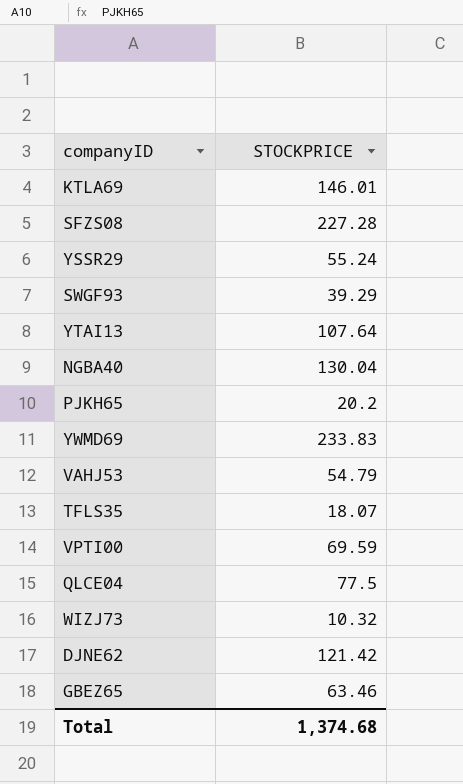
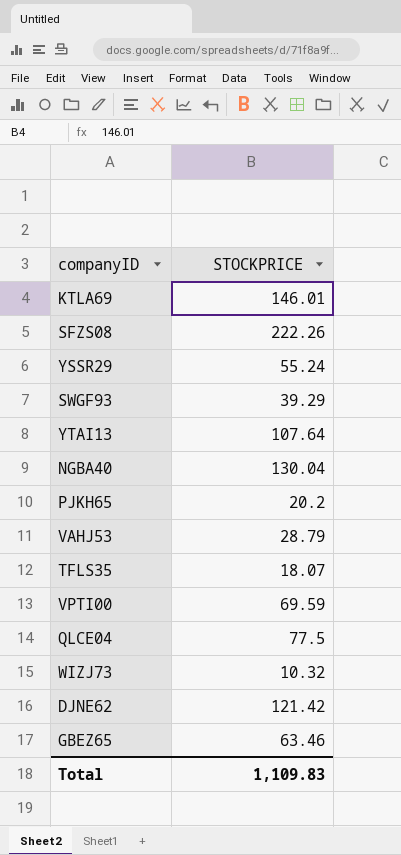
row YWMD69: 233.83 -> none
SFZS08 | STOCKPRICE: 227.28 -> 222.26
VAHJ53 | STOCKPRICE: 54.79 -> 28.79
Total | STOCKPRICE: 1,374.68 -> 1,109.83

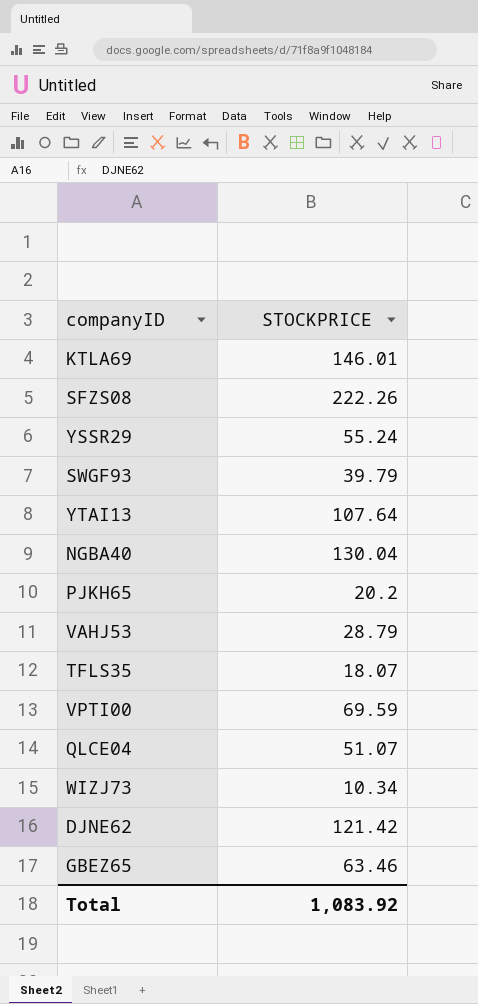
SWGF93 | STOCKPRICE: 39.29 -> 39.79
QLCE04 | STOCKPRICE: 77.5 -> 51.07
WIZJ73 | STOCKPRICE: 10.32 -> 10.34
Total | STOCKPRICE: 1,109.83 -> 1,083.92

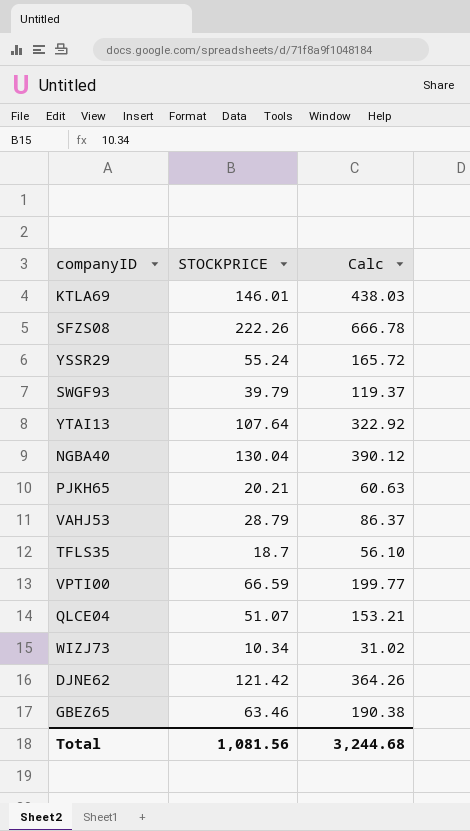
column Calc | formula: none -> [STOCKPRICE] * 3
PJKH65 | STOCKPRICE: 20.2 -> 20.21
TFLS35 | STOCKPRICE: 18.07 -> 18.7
VPTI00 | STOCKPRICE: 69.59 -> 66.59
Total | STOCKPRICE: 1,083.92 -> 1,081.56

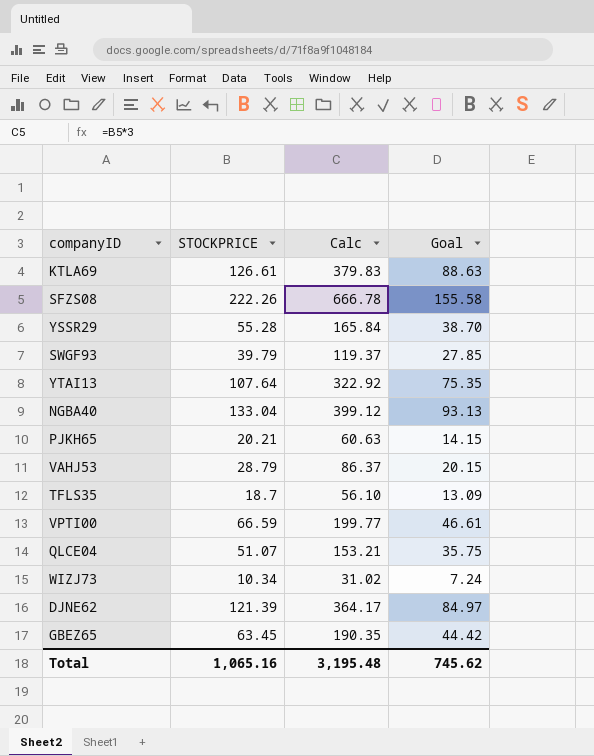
column Goal | formula: none -> [STOCKPRICE] * 0.7
KTLA69 | STOCKPRICE: 146.01 -> 126.61
KTLA69 | Calc: 438.03 -> 379.83
YSSR29 | STOCKPRICE: 55.24 -> 55.28
YSSR29 | Calc: 165.72 -> 165.84
NGBA40 | STOCKPRICE: 130.04 -> 133.04
NGBA40 | Calc: 390.12 -> 399.12
DJNE62 | STOCKPRICE: 121.42 -> 121.39
DJNE62 | Calc: 364.26 -> 364.17
GBEZ65 | STOCKPRICE: 63.46 -> 63.45
GBEZ65 | Calc: 190.38 -> 190.35
Total | STOCKPRICE: 1,081.56 -> 1,065.16
Total | Calc: 3,244.68 -> 3,195.48

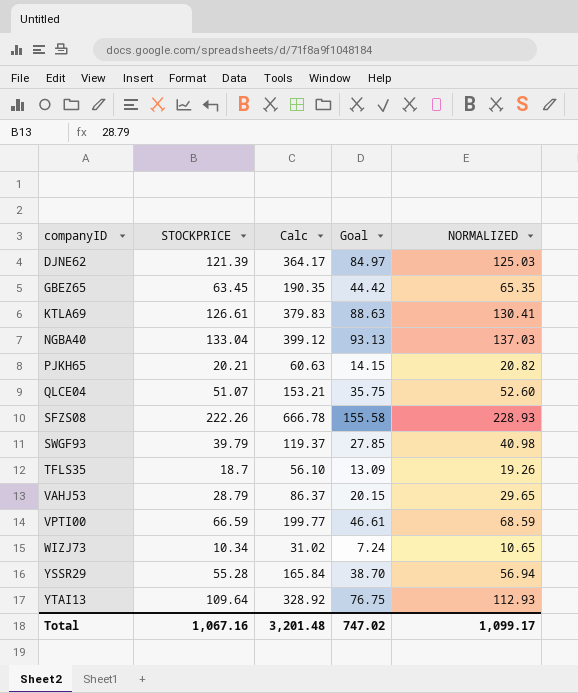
row order: none -> companyID ascending
column NORMALIZED | formula: none -> [STOCKPRICE] * 1.03
YTAI13 | STOCKPRICE: 107.64 -> 109.64
YTAI13 | Calc: 322.92 -> 328.92
YTAI13 | Goal: 75.35 -> 76.75
Total | STOCKPRICE: 1,065.16 -> 1,067.16
Total | Calc: 3,195.48 -> 3,201.48
Total | Goal: 745.62 -> 747.02

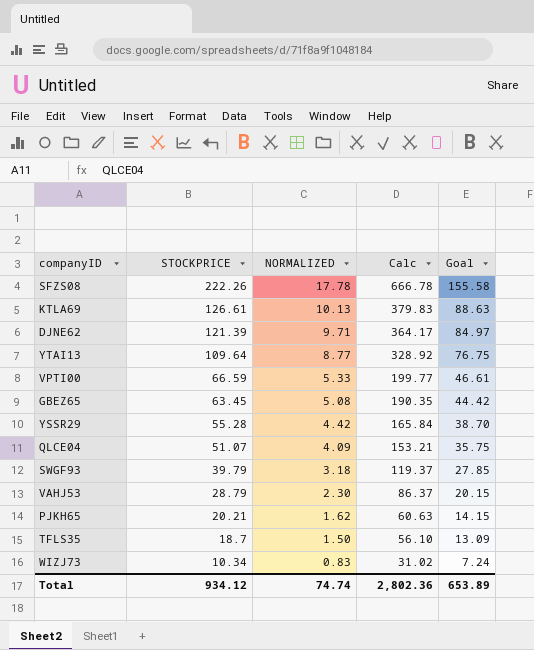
row order: companyID ascending -> STOCKPRICE descending
column NORMALIZED | formula: [STOCKPRICE] * 1.03 -> [STOCKPRICE] * 0.08
column NORMALIZED | position: 5 -> 3
row NGBA40: 133.04 | 399.12 | 93.13 | 137.03 -> none
Total | STOCKPRICE: 1,067.16 -> 934.12
Total | NORMALIZED: 1,099.17 -> 74.74
Total | Calc: 3,201.48 -> 2,802.36
Total | Goal: 747.02 -> 653.89

